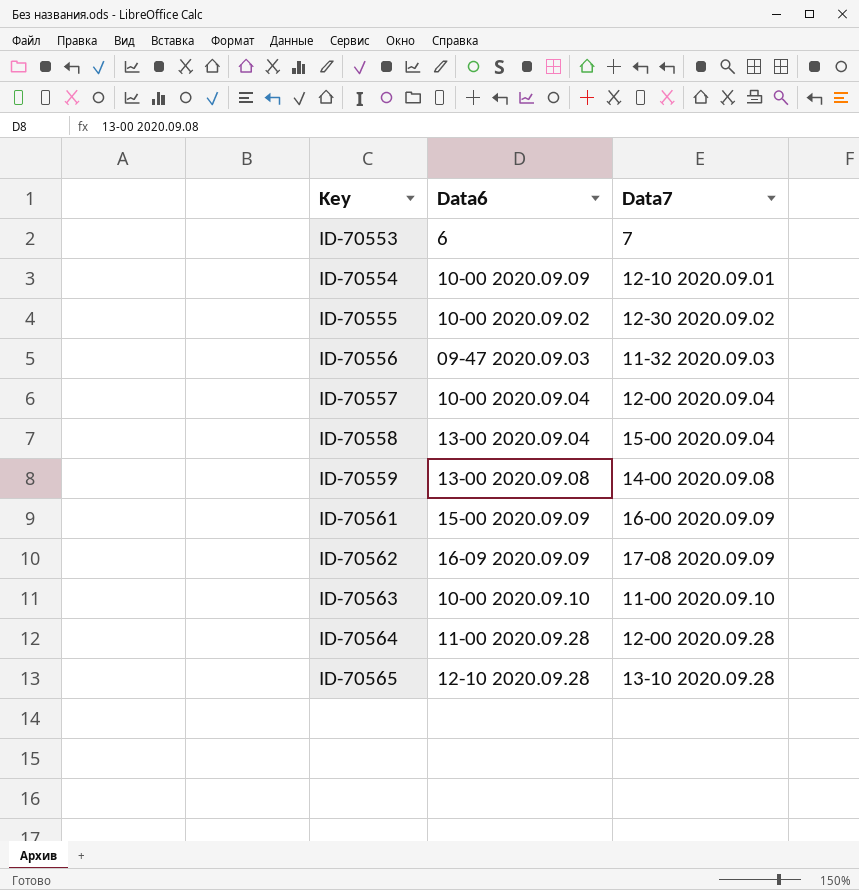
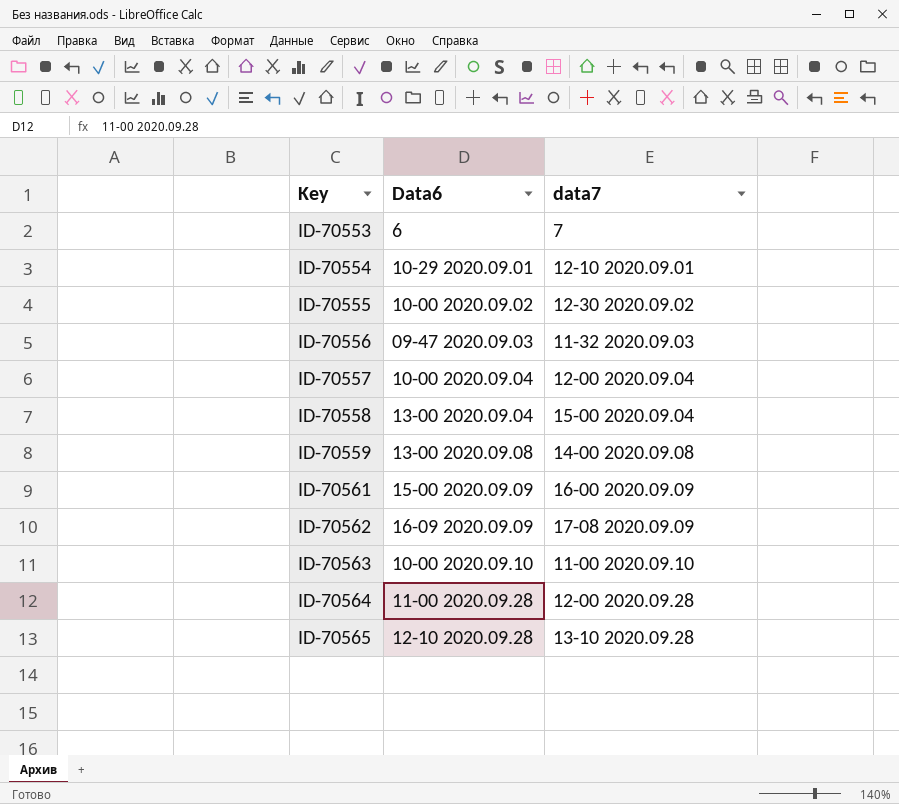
column name: Data7 -> data7
ID-70554 | Data6: 10-00 2020.09.09 -> 10-29 2020.09.01

